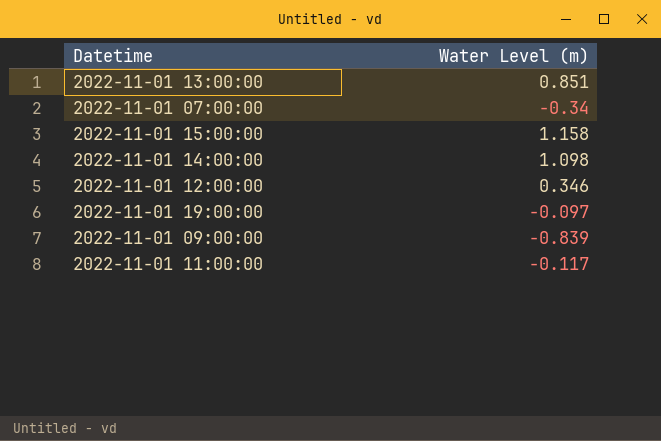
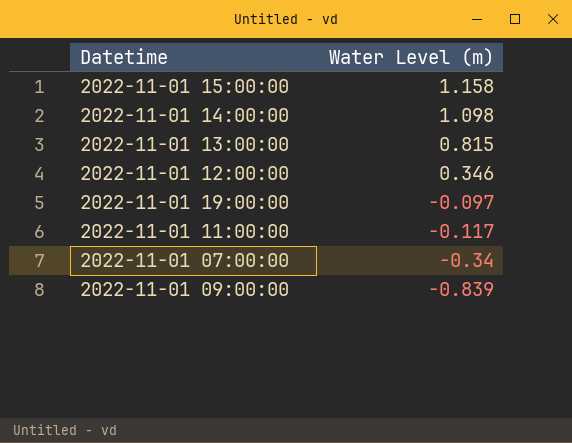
row order: none -> Water Level (m) descending
2022-11-01 13:00:00 | Water Level (m): 0.851 -> 0.815

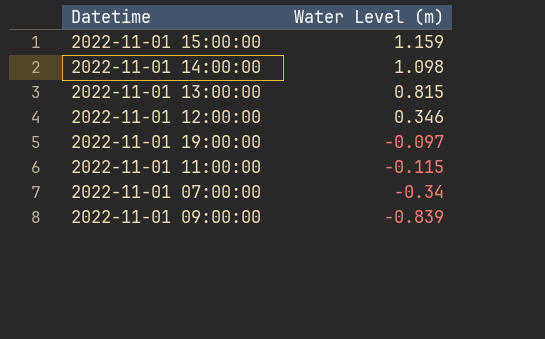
2022-11-01 15:00:00 | Water Level (m): 1.158 -> 1.159
2022-11-01 11:00:00 | Water Level (m): -0.117 -> -0.115

